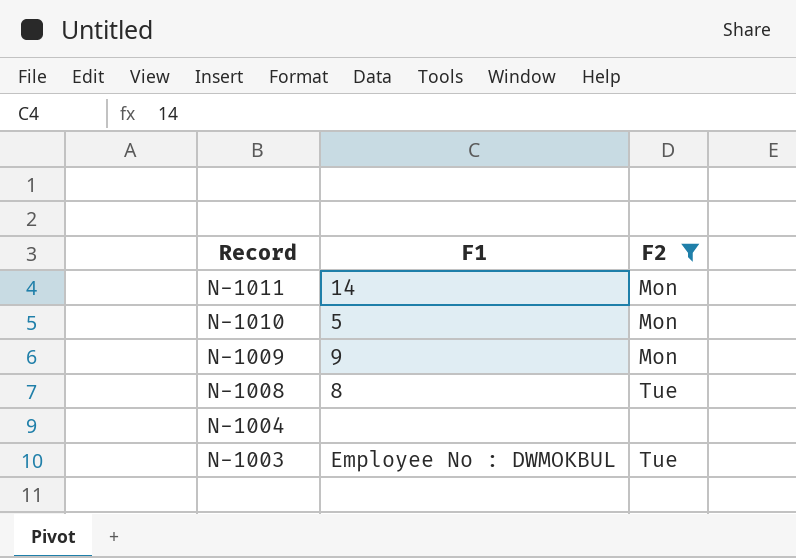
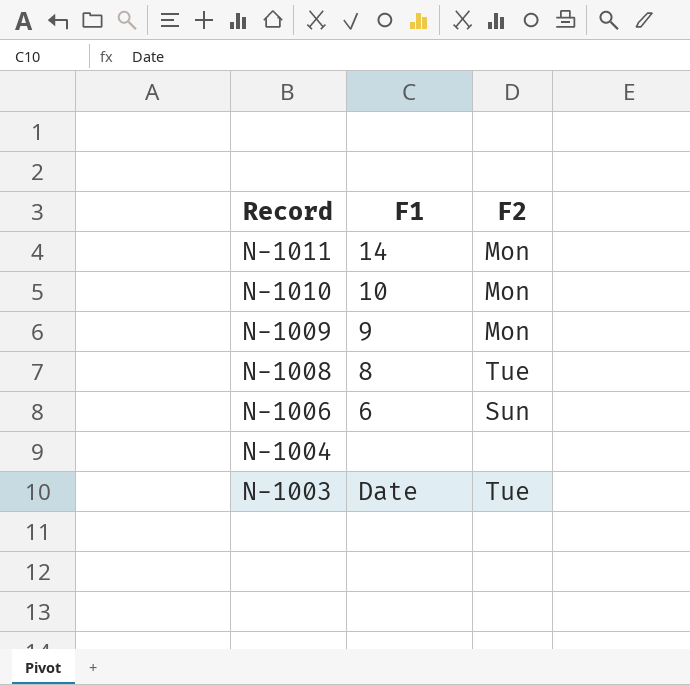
filter: F2 != Sun -> none
N-1010 | F1: 5 -> 10
N-1003 | F1: Employee No : DWMOKBUL -> Date

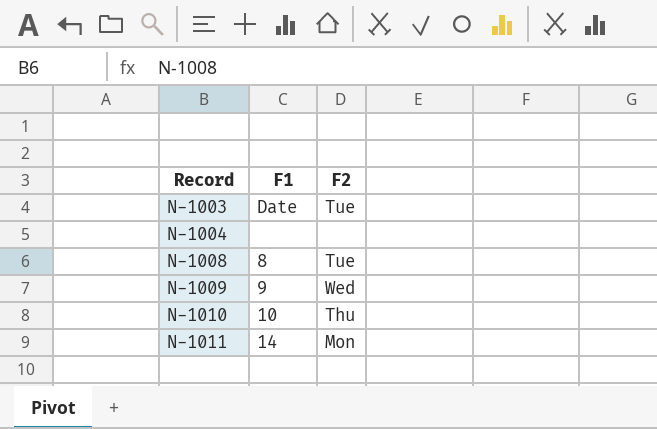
row order: Record descending -> Record ascending
row N-1006: 6 | Sun -> none
N-1009 | F2: Mon -> Wed
N-1010 | F2: Mon -> Thu

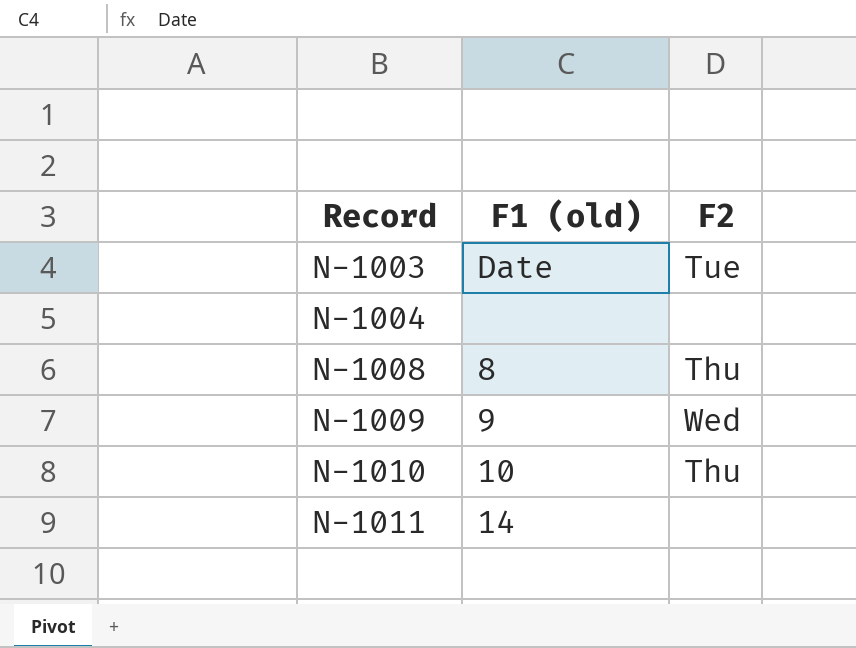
column name: F1 -> F1 (old)
N-1008 | F2: Tue -> Thu
N-1011 | F2: Mon -> none

